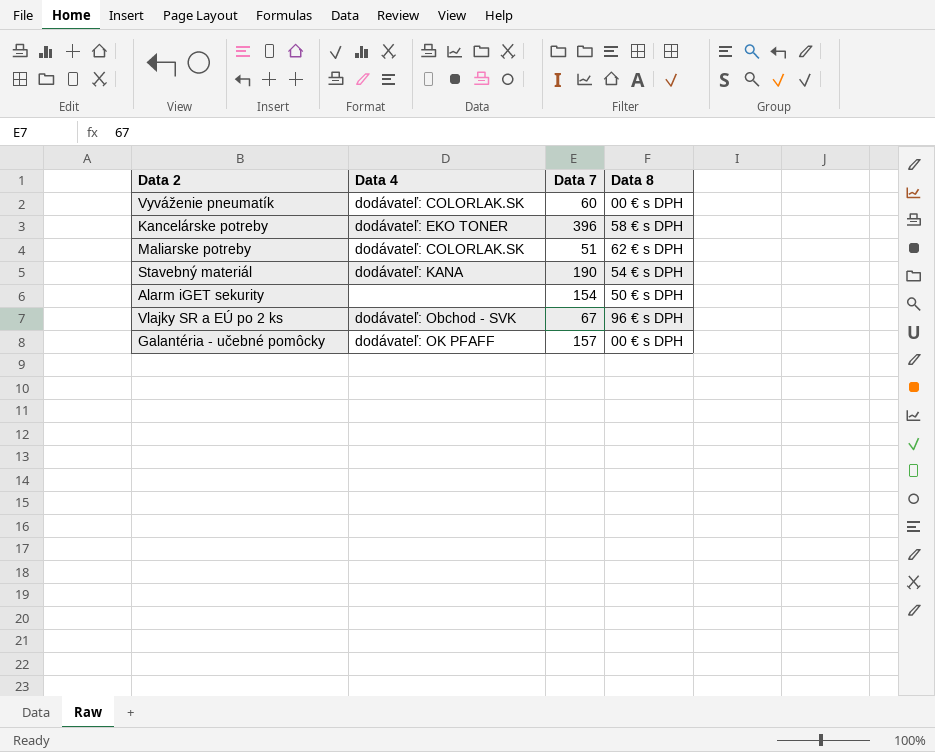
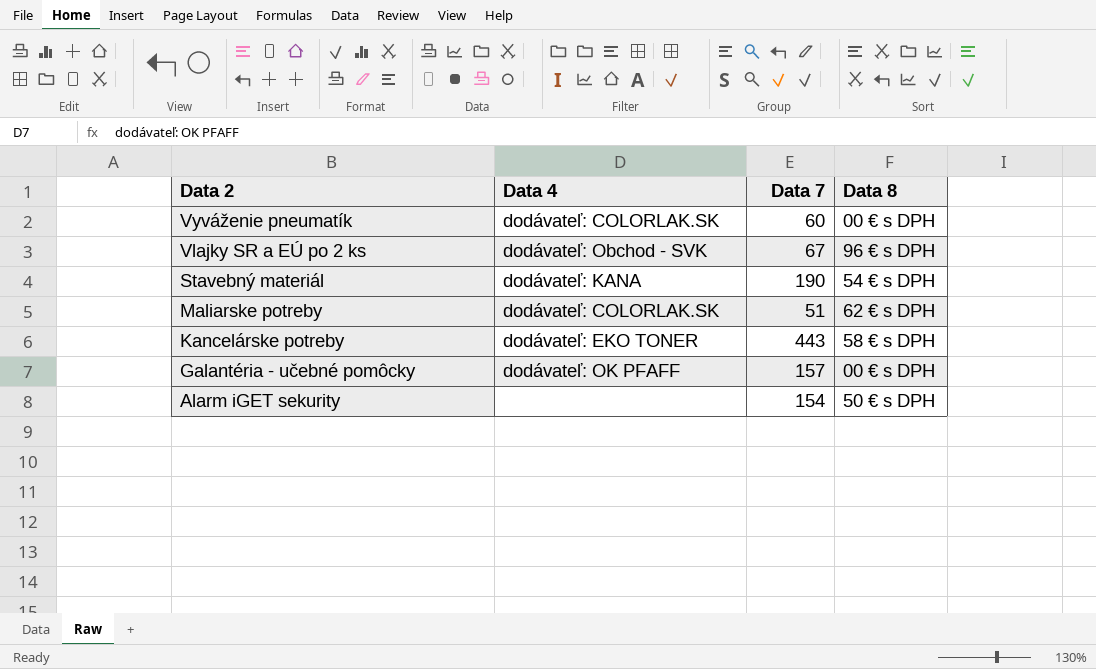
row order: none -> Data 2 descending
Kancelárske potreby | Data 7: 396 -> 443

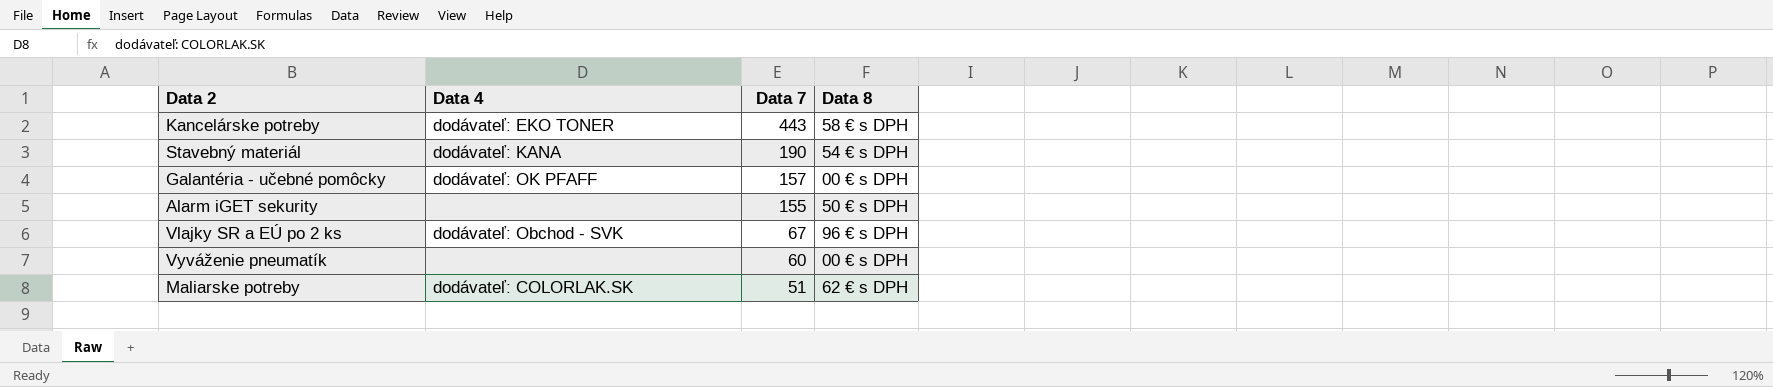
row order: Data 2 descending -> Data 7 descending
Alarm iGET sekurity | Data 7: 154 -> 155
Vyváženie pneumatík | Data 4: dodávateľ: COLORLAK.SK -> none

